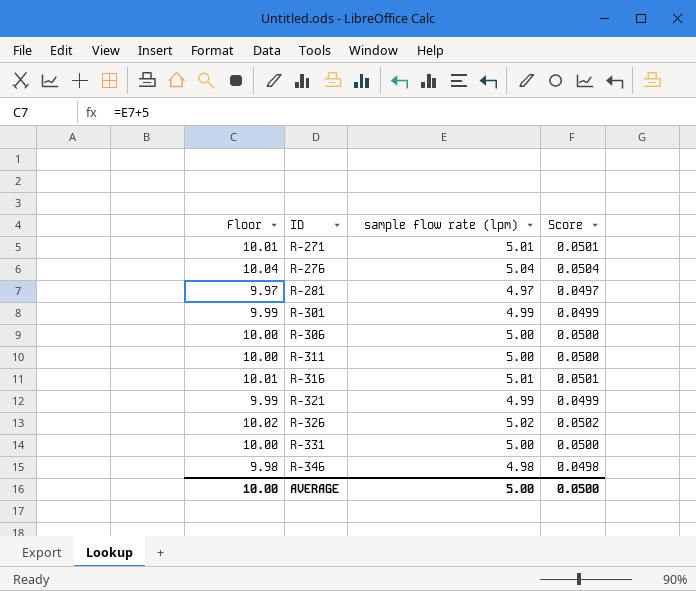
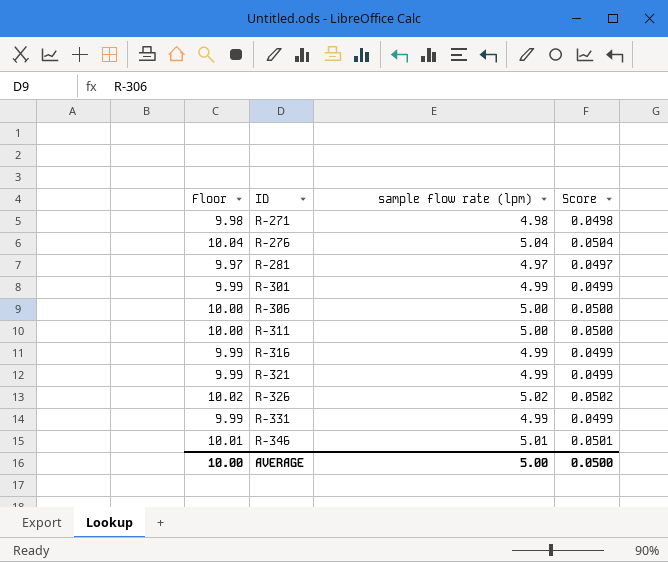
R-271 | Floor: 10.01 -> 9.98
R-271 | sample flow rate (lpm): 5.01 -> 4.98
R-271 | Score: 0.0501 -> 0.0498
R-316 | Floor: 10.01 -> 9.99
R-316 | sample flow rate (lpm): 5.01 -> 4.99
R-316 | Score: 0.0501 -> 0.0499
R-331 | Floor: 10.00 -> 9.99
R-331 | sample flow rate (lpm): 5.00 -> 4.99
R-331 | Score: 0.0500 -> 0.0499
R-346 | Floor: 9.98 -> 10.01
R-346 | sample flow rate (lpm): 4.98 -> 5.01
R-346 | Score: 0.0498 -> 0.0501

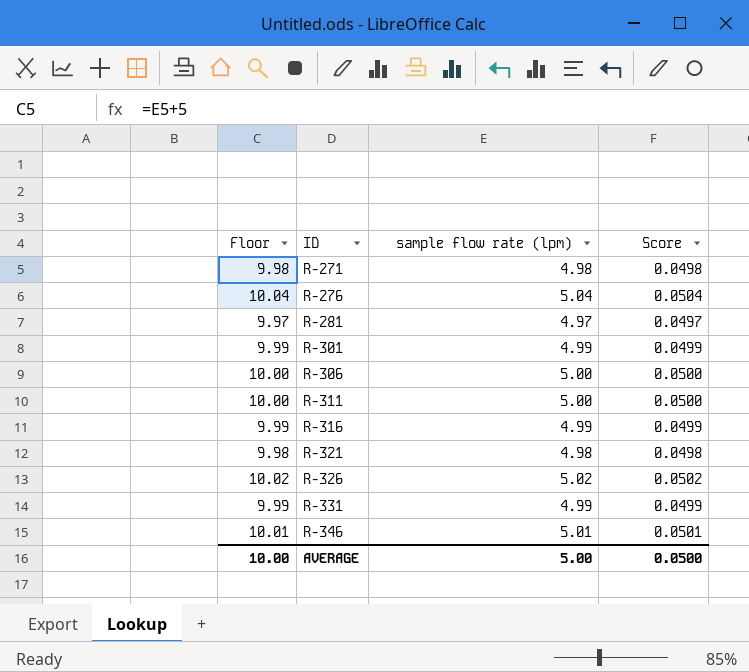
R-321 | Floor: 9.99 -> 9.98
R-321 | sample flow rate (lpm): 4.99 -> 4.98
R-321 | Score: 0.0499 -> 0.0498

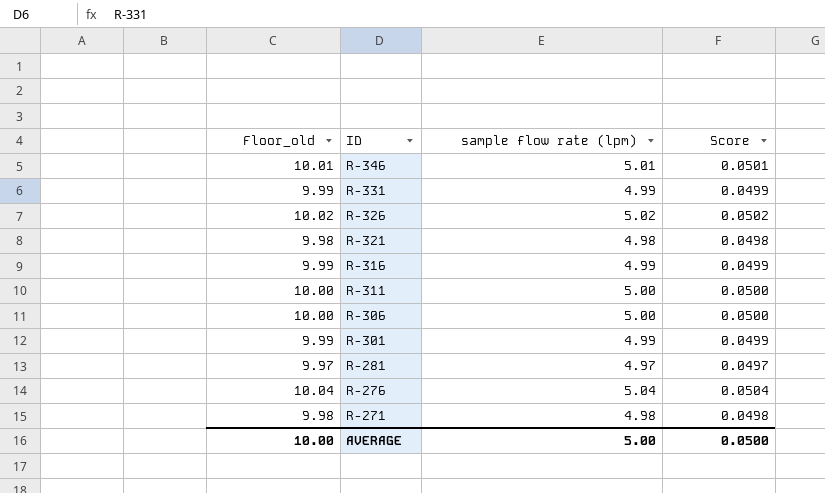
row order: ID ascending -> ID descending
column name: Floor -> Floor_old

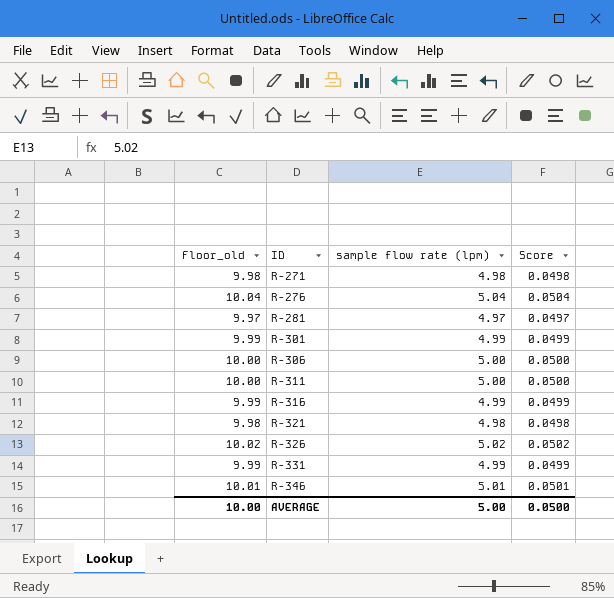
row order: ID descending -> ID ascending

